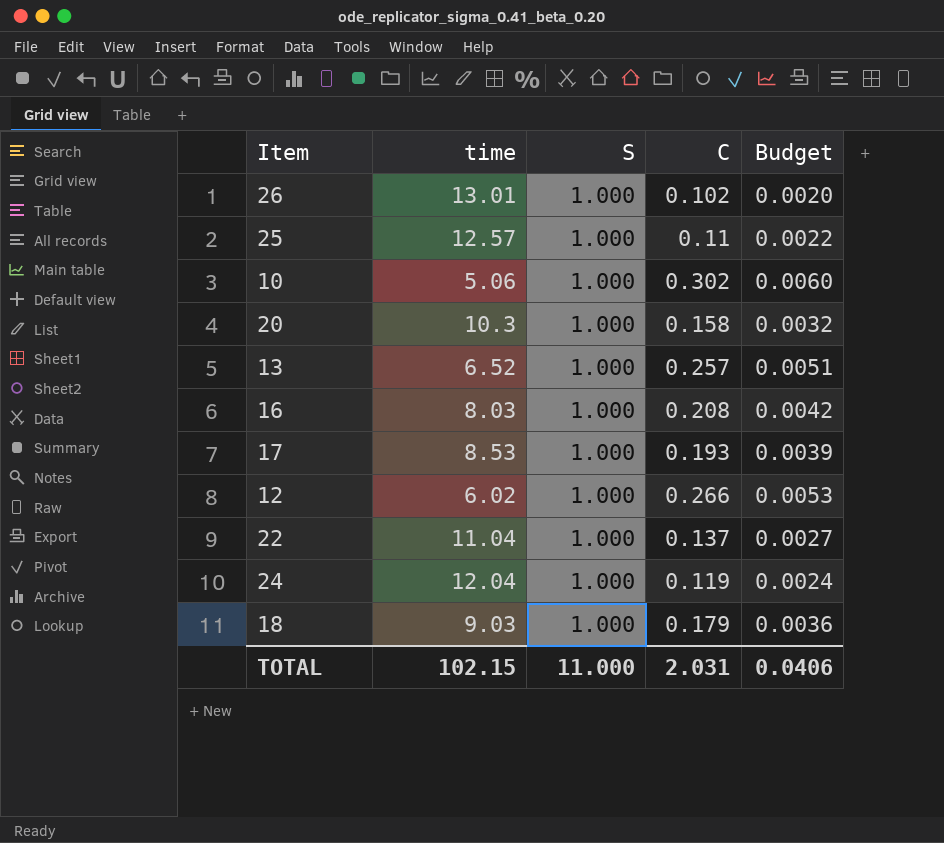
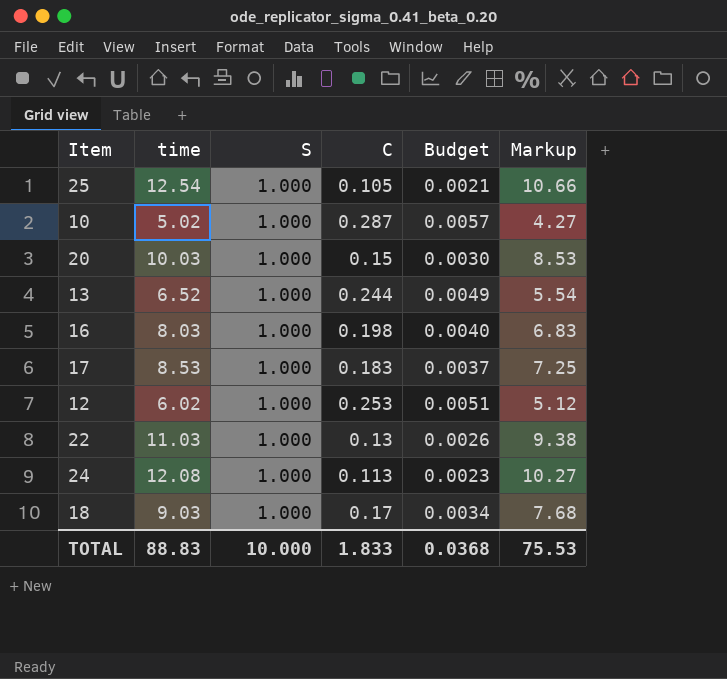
column Markup | formula: none -> [time] * 0.85
row 26: 13.01 | 1.000 | 0.102 | 0.0020 -> none
25 | time: 12.57 -> 12.54
25 | C: 0.11 -> 0.105
25 | Budget: 0.0022 -> 0.0021
10 | time: 5.06 -> 5.02
10 | C: 0.302 -> 0.287
10 | Budget: 0.0060 -> 0.0057
20 | time: 10.3 -> 10.03
20 | C: 0.158 -> 0.15
20 | Budget: 0.0032 -> 0.0030
13 | C: 0.257 -> 0.244
13 | Budget: 0.0051 -> 0.0049
16 | C: 0.208 -> 0.198
16 | Budget: 0.0042 -> 0.0040
17 | C: 0.193 -> 0.183
17 | Budget: 0.0039 -> 0.0037
12 | C: 0.266 -> 0.253
12 | Budget: 0.0053 -> 0.0051
22 | time: 11.04 -> 11.03
22 | C: 0.137 -> 0.13
22 | Budget: 0.0027 -> 0.0026
24 | time: 12.04 -> 12.08
24 | C: 0.119 -> 0.113
24 | Budget: 0.0024 -> 0.0023
18 | C: 0.179 -> 0.17
18 | Budget: 0.0036 -> 0.0034
TOTAL | time: 102.15 -> 88.83
TOTAL | S: 11.000 -> 10.000
TOTAL | C: 2.031 -> 1.833
TOTAL | Budget: 0.0406 -> 0.0368

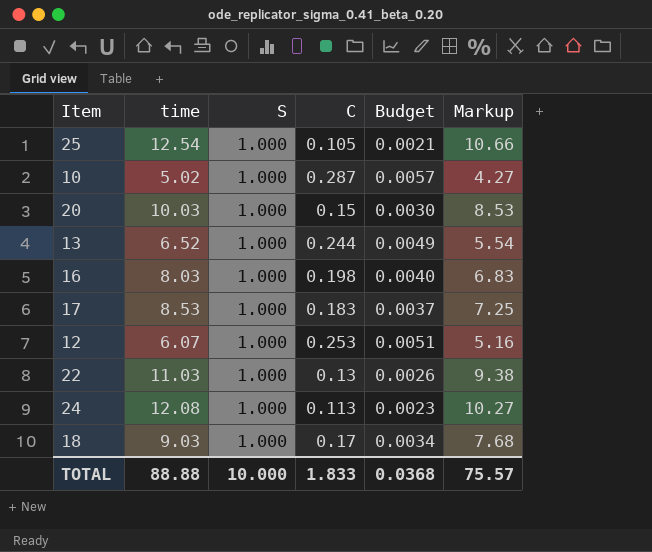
12 | time: 6.02 -> 6.07
12 | Markup: 5.12 -> 5.16
TOTAL | time: 88.83 -> 88.88
TOTAL | Markup: 75.53 -> 75.57

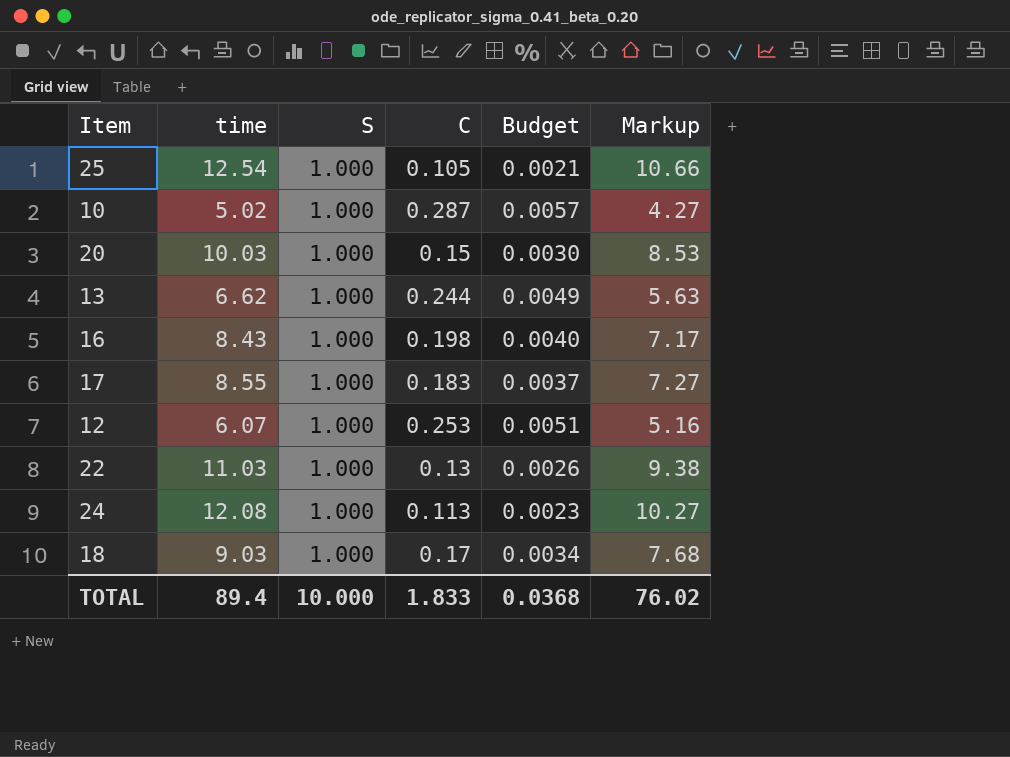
13 | time: 6.52 -> 6.62
13 | Markup: 5.54 -> 5.63
16 | time: 8.03 -> 8.43
16 | Markup: 6.83 -> 7.17
17 | time: 8.53 -> 8.55
17 | Markup: 7.25 -> 7.27
TOTAL | time: 88.88 -> 89.4
TOTAL | Markup: 75.57 -> 76.02

